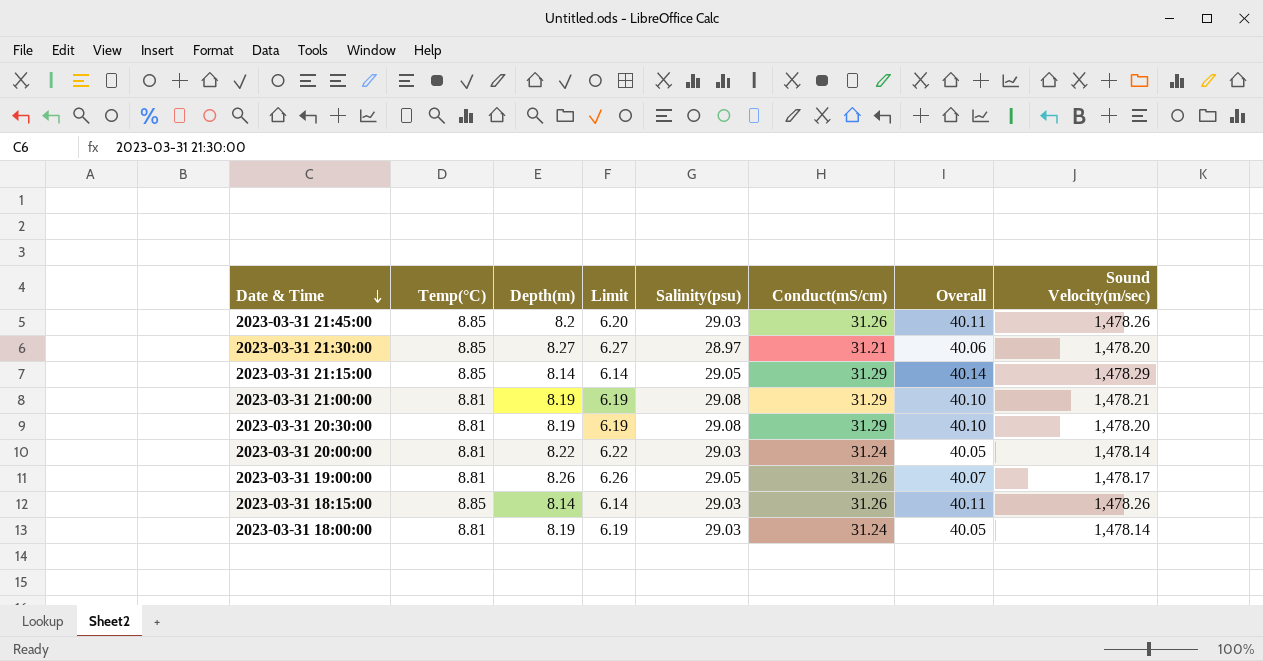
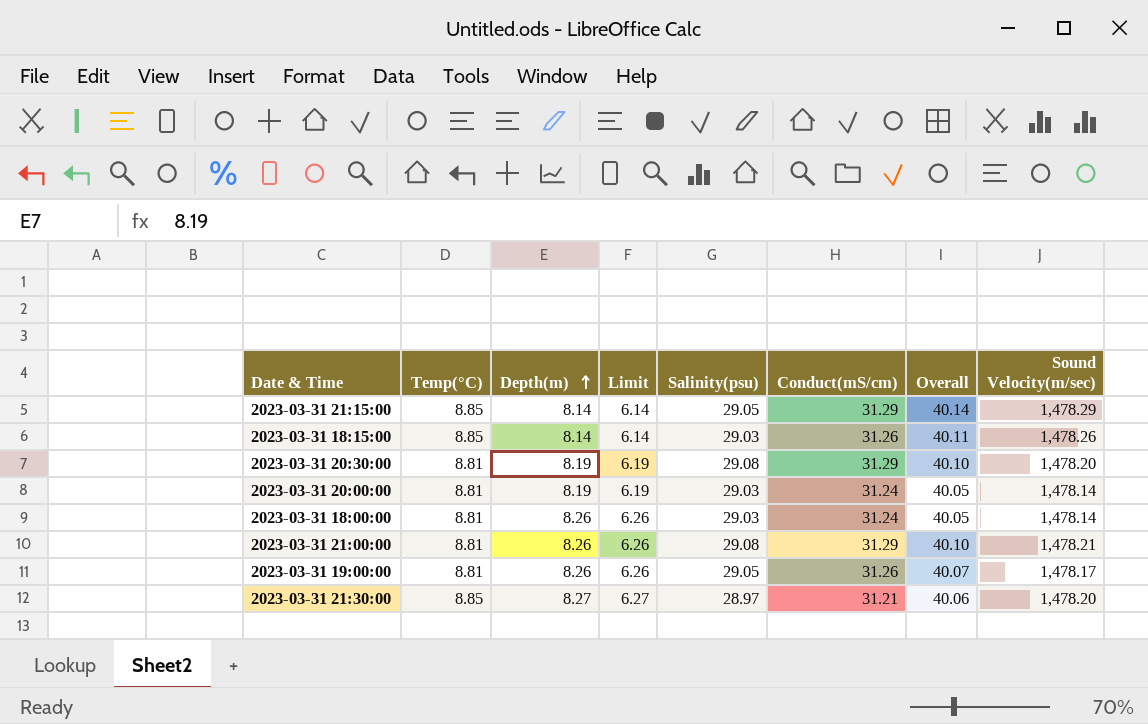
row order: Date & Time descending -> Depth(m) ascending
row 2023-03-31 21:45:00: 8.85 | 8.2 | 6.20 | 29.03 | 31.26 | 40.11 | 1,478.26 -> none
2023-03-31 20:00:00 | Depth(m): 8.22 -> 8.19
2023-03-31 20:00:00 | Limit: 6.22 -> 6.19
2023-03-31 18:00:00 | Depth(m): 8.19 -> 8.26
2023-03-31 18:00:00 | Limit: 6.19 -> 6.26
2023-03-31 21:00:00 | Depth(m): 8.19 -> 8.26
2023-03-31 21:00:00 | Limit: 6.19 -> 6.26

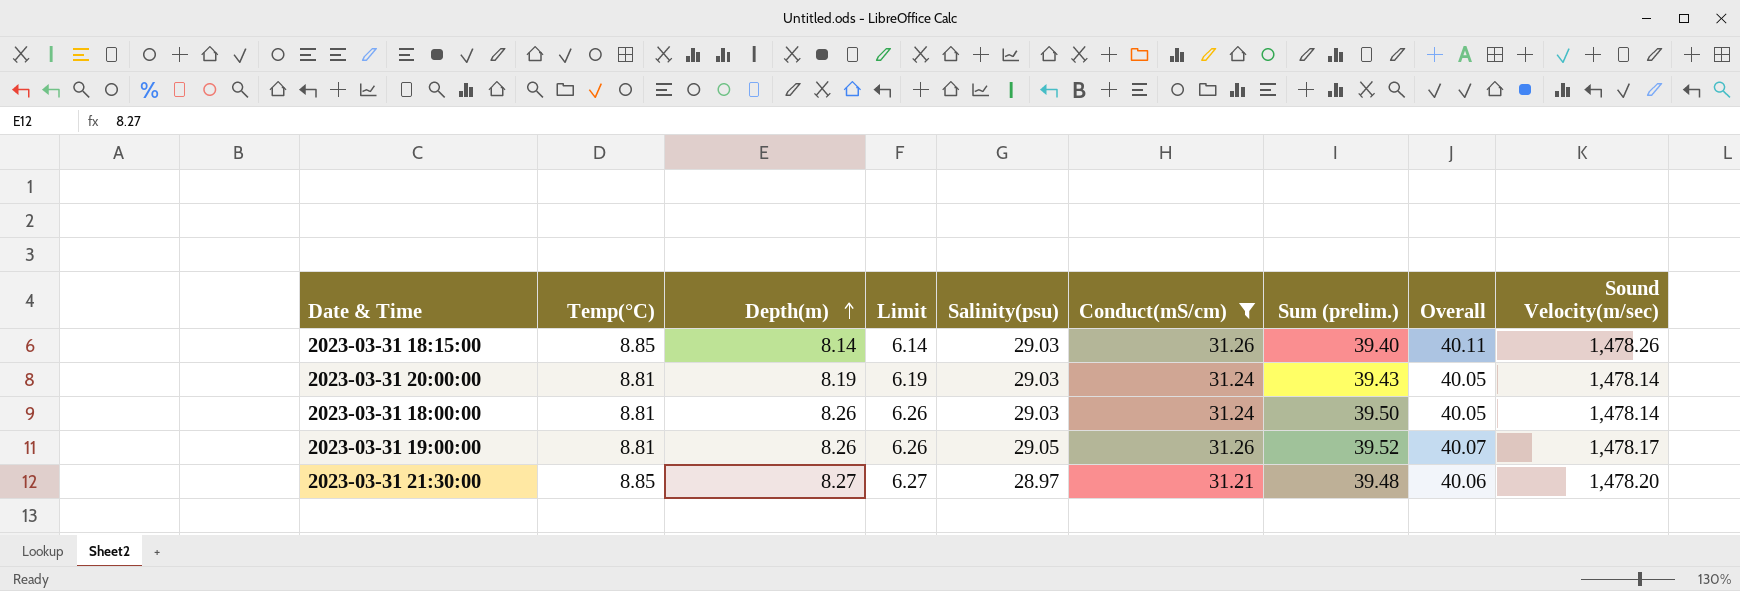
filter: none -> Conduct(mS/cm) != 31.29
column Sum (prelim.) | formula: none -> [Depth(m)] + [Conduct(mS/cm)]

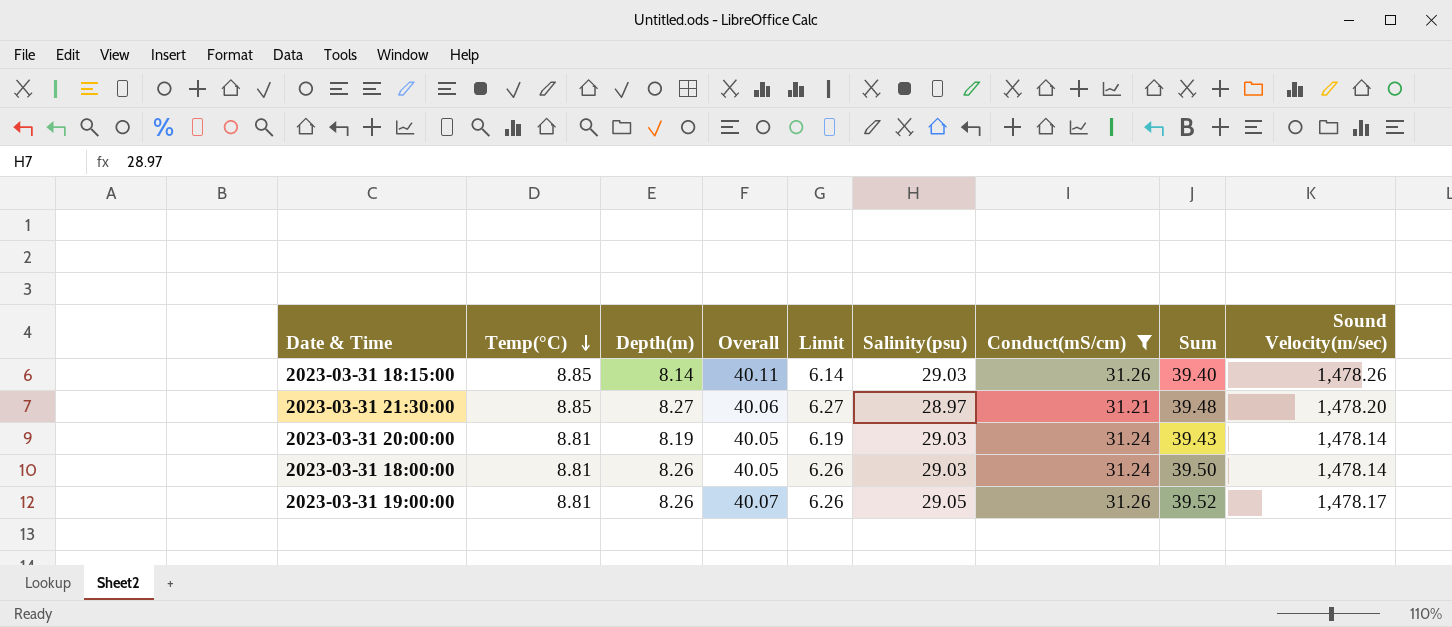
row order: Depth(m) ascending -> Temp(°C) descending
column Overall | position: 8 -> 4
column name: Sum (prelim.) -> Sum

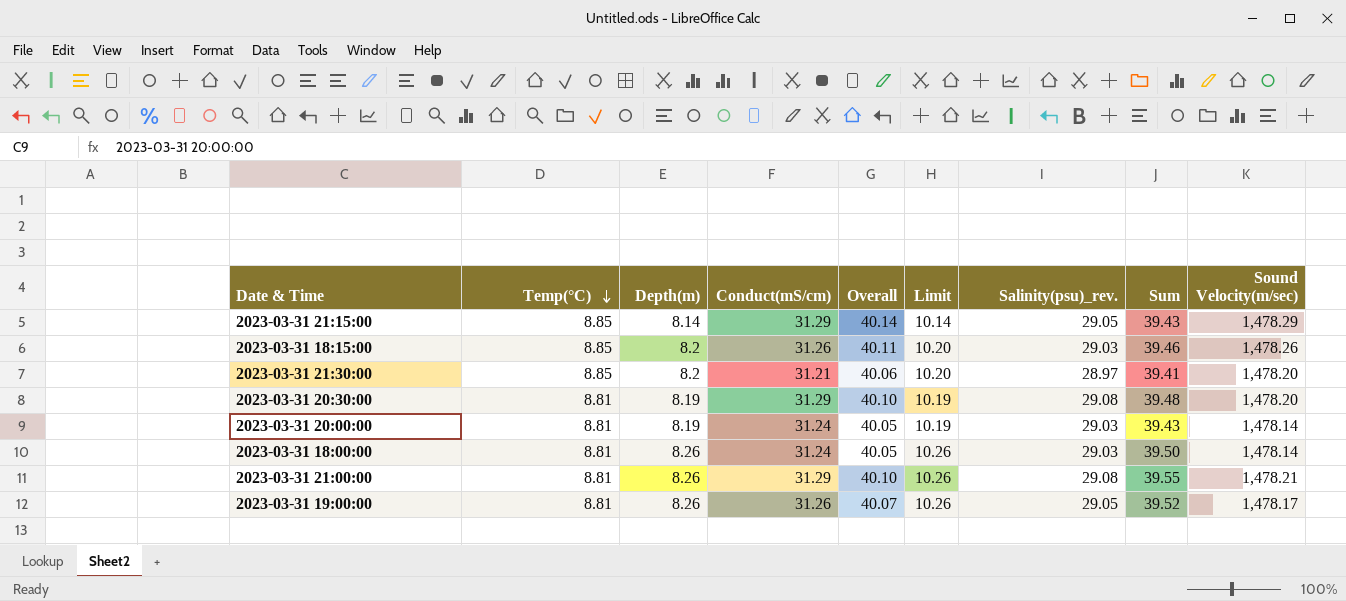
filter: Conduct(mS/cm) != 31.29 -> none
column Conduct(mS/cm) | position: 7 -> 4
column Limit | formula: [Depth(m)] - 2 -> [Depth(m)] + 2
column name: Salinity(psu) -> Salinity(psu)_rev.
2023-03-31 18:15:00 | Depth(m): 8.14 -> 8.2
2023-03-31 18:15:00 | Sum: 39.40 -> 39.46
2023-03-31 21:30:00 | Depth(m): 8.27 -> 8.2
2023-03-31 21:30:00 | Sum: 39.48 -> 39.41

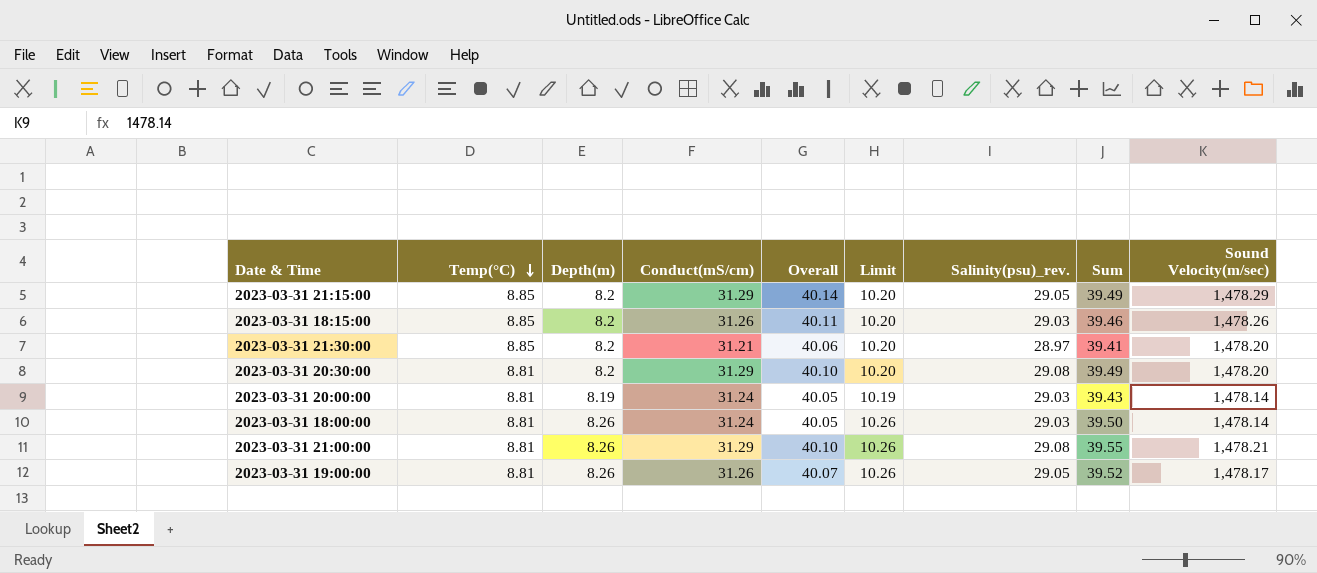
2023-03-31 21:15:00 | Depth(m): 8.14 -> 8.2
2023-03-31 21:15:00 | Limit: 10.14 -> 10.20
2023-03-31 21:15:00 | Sum: 39.43 -> 39.49
2023-03-31 20:30:00 | Depth(m): 8.19 -> 8.2
2023-03-31 20:30:00 | Limit: 10.19 -> 10.20
2023-03-31 20:30:00 | Sum: 39.48 -> 39.49

